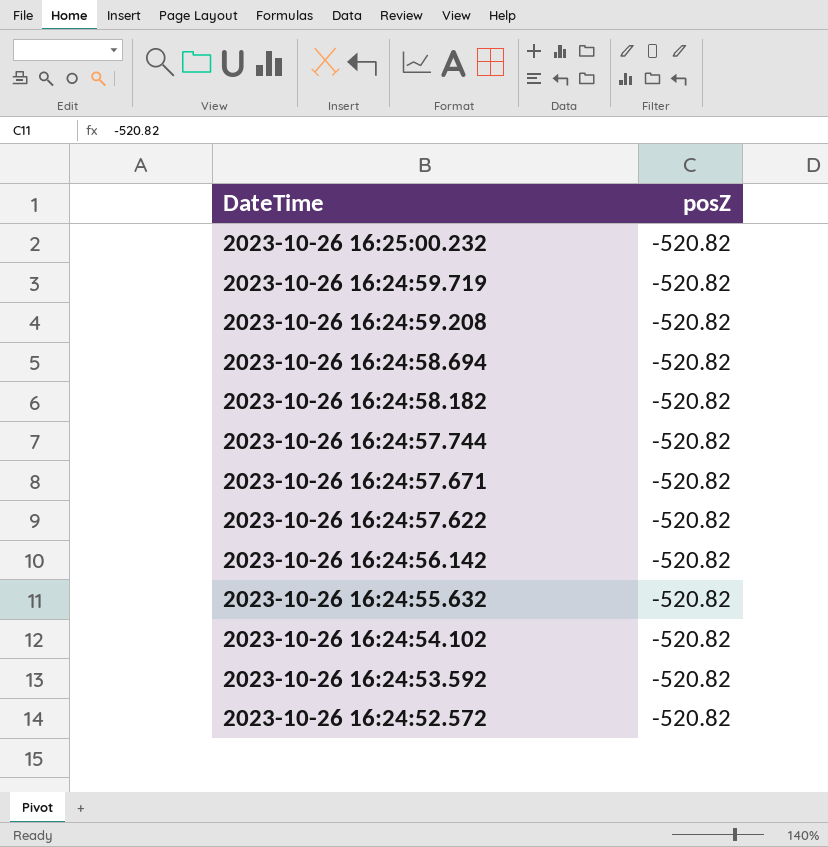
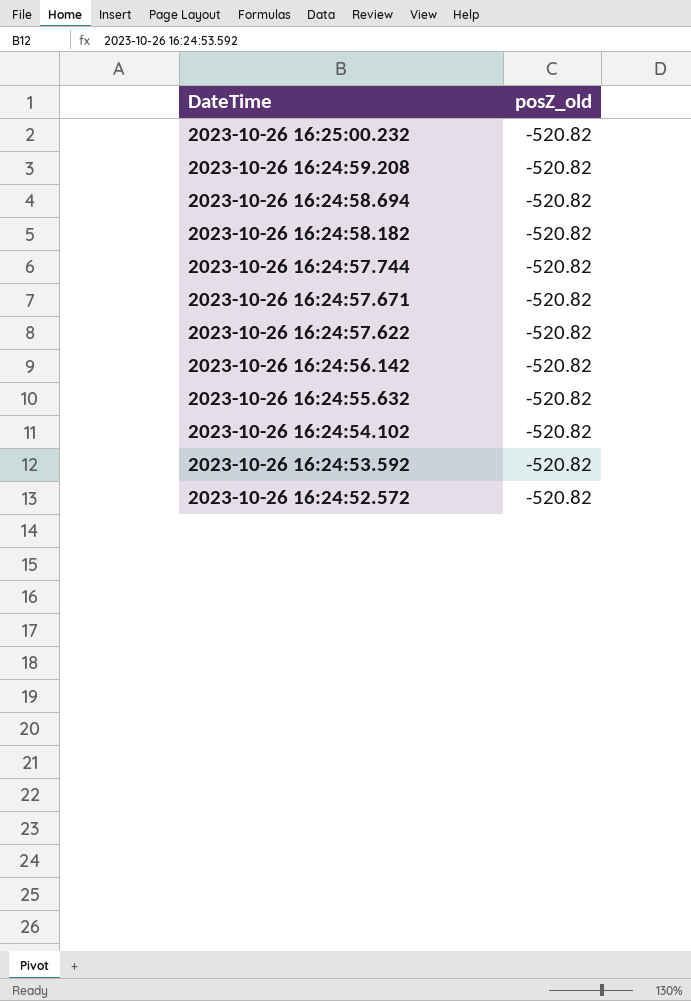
column name: posZ -> posZ_old
row 2023-10-26 16:24:59.719: -520.82 -> none

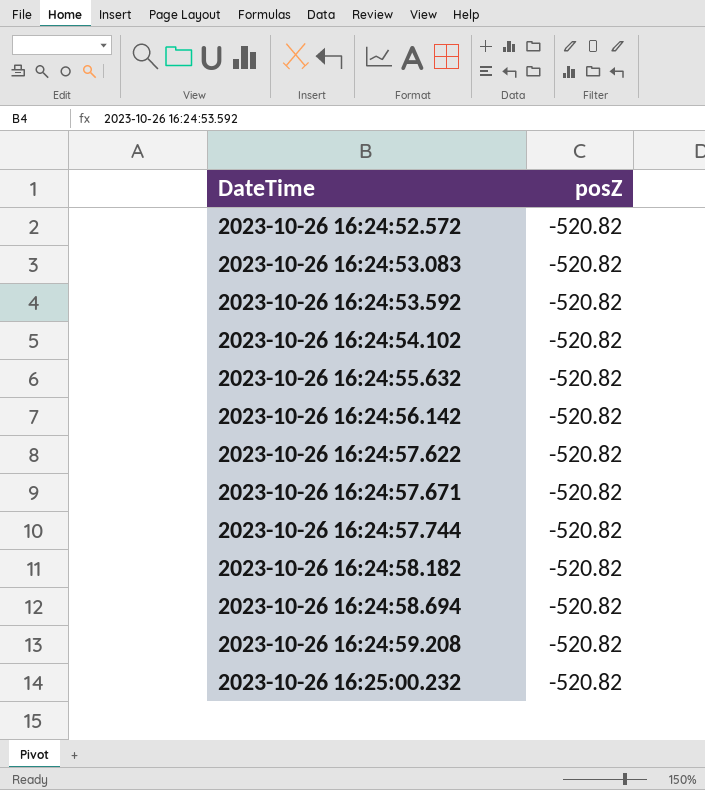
row order: DateTime descending -> DateTime ascending
column name: posZ_old -> posZ
row 2023-10-26 16:24:53.083: none -> -520.82

